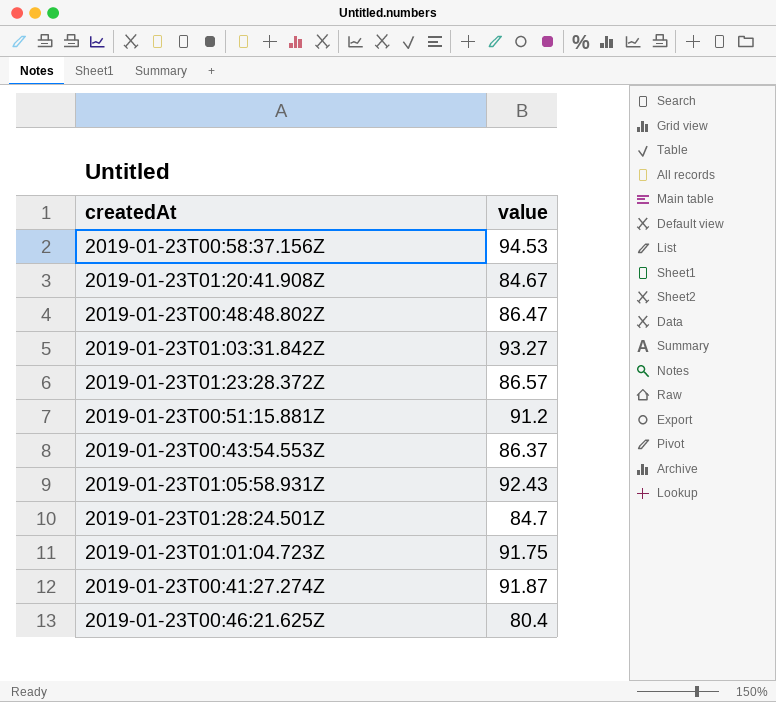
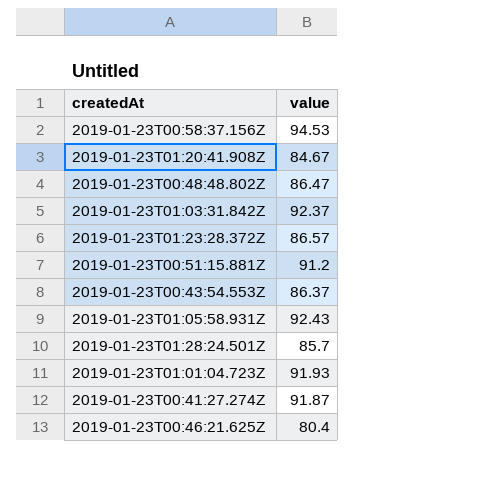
2019-01-23T01:03:31.842Z | value: 93.27 -> 92.37
2019-01-23T01:28:24.501Z | value: 84.7 -> 85.7
2019-01-23T01:01:04.723Z | value: 91.75 -> 91.93

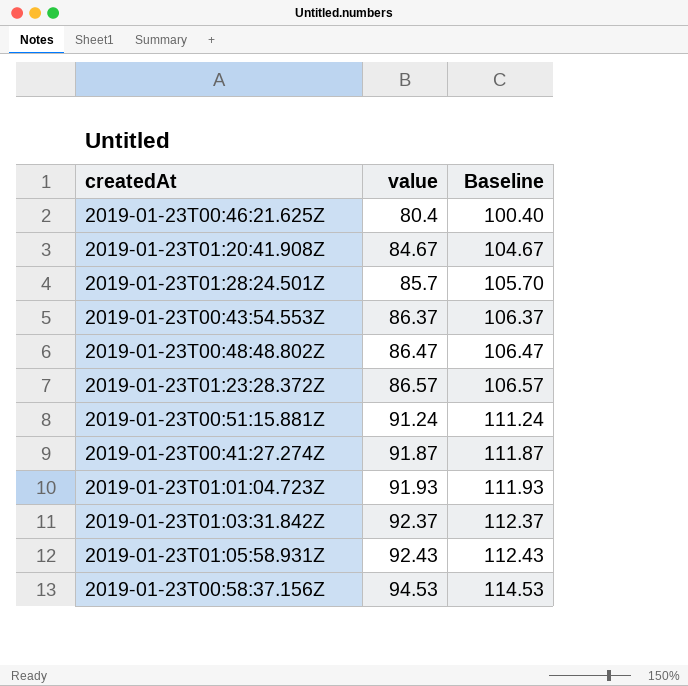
row order: none -> value ascending
column Baseline | formula: none -> [value] + 20
2019-01-23T00:51:15.881Z | value: 91.2 -> 91.24

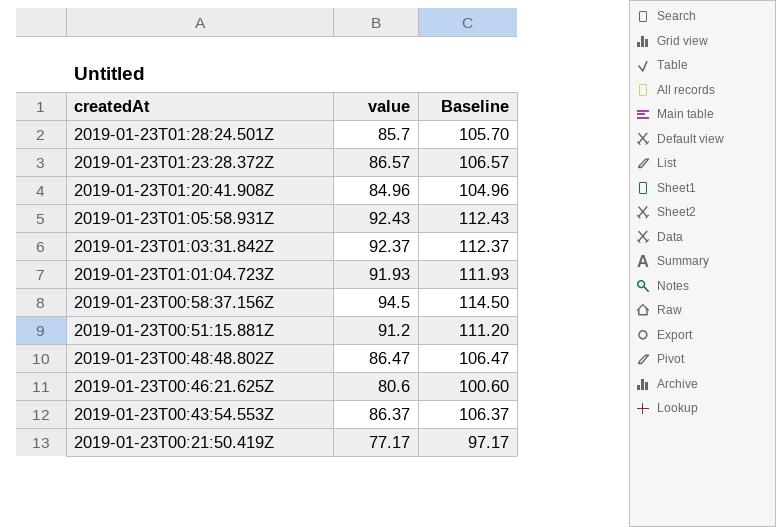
row order: value ascending -> createdAt descending
row 2019-01-23T00:41:27.274Z: 91.87 | 111.87 -> none
2019-01-23T01:20:41.908Z | value: 84.67 -> 84.96
2019-01-23T01:20:41.908Z | Baseline: 104.67 -> 104.96
2019-01-23T00:58:37.156Z | value: 94.53 -> 94.5
2019-01-23T00:58:37.156Z | Baseline: 114.53 -> 114.50
2019-01-23T00:51:15.881Z | value: 91.24 -> 91.2
2019-01-23T00:51:15.881Z | Baseline: 111.24 -> 111.20
2019-01-23T00:46:21.625Z | value: 80.4 -> 80.6
2019-01-23T00:46:21.625Z | Baseline: 100.40 -> 100.60
row 2019-01-23T00:21:50.419Z: none -> 77.17 | 97.17

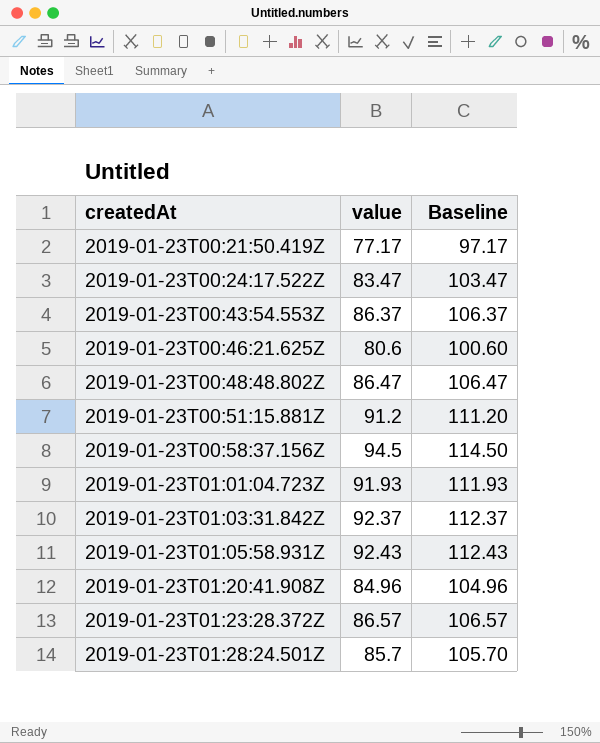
row order: createdAt descending -> createdAt ascending
row 2019-01-23T00:24:17.522Z: none -> 83.47 | 103.47

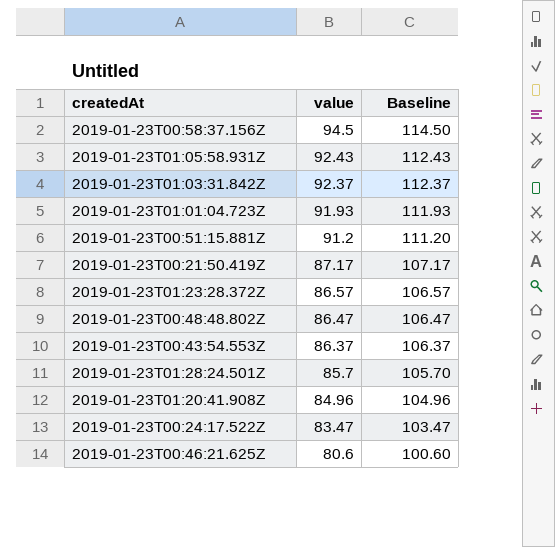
row order: createdAt ascending -> value descending
2019-01-23T00:21:50.419Z | value: 77.17 -> 87.17
2019-01-23T00:21:50.419Z | Baseline: 97.17 -> 107.17

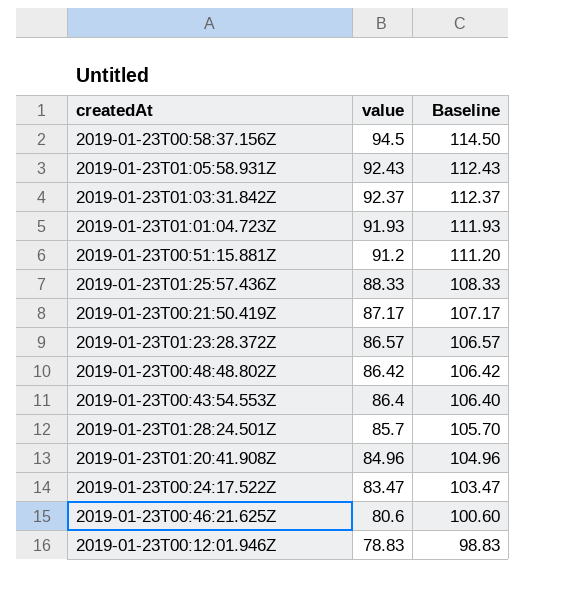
row 2019-01-23T01:25:57.436Z: none -> 88.33 | 108.33
2019-01-23T00:48:48.802Z | value: 86.47 -> 86.42
2019-01-23T00:48:48.802Z | Baseline: 106.47 -> 106.42
2019-01-23T00:43:54.553Z | value: 86.37 -> 86.4
2019-01-23T00:43:54.553Z | Baseline: 106.37 -> 106.40
row 2019-01-23T00:12:01.946Z: none -> 78.83 | 98.83

